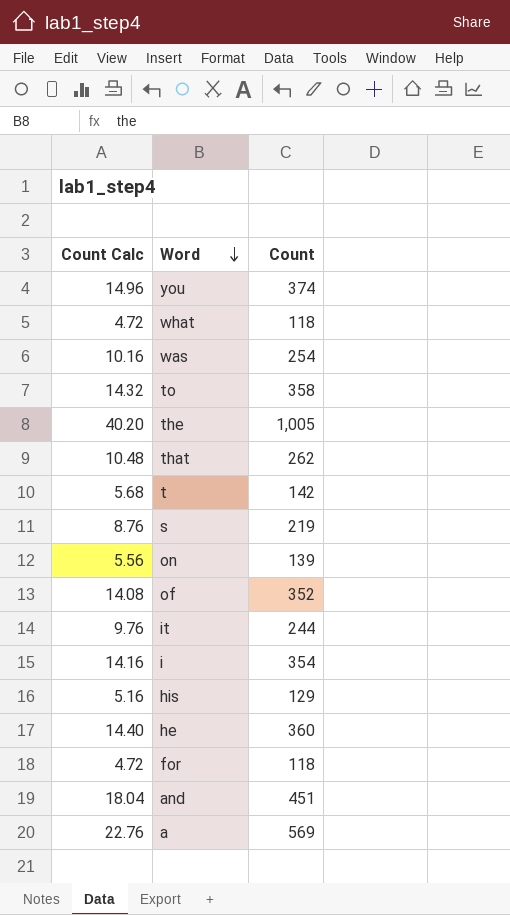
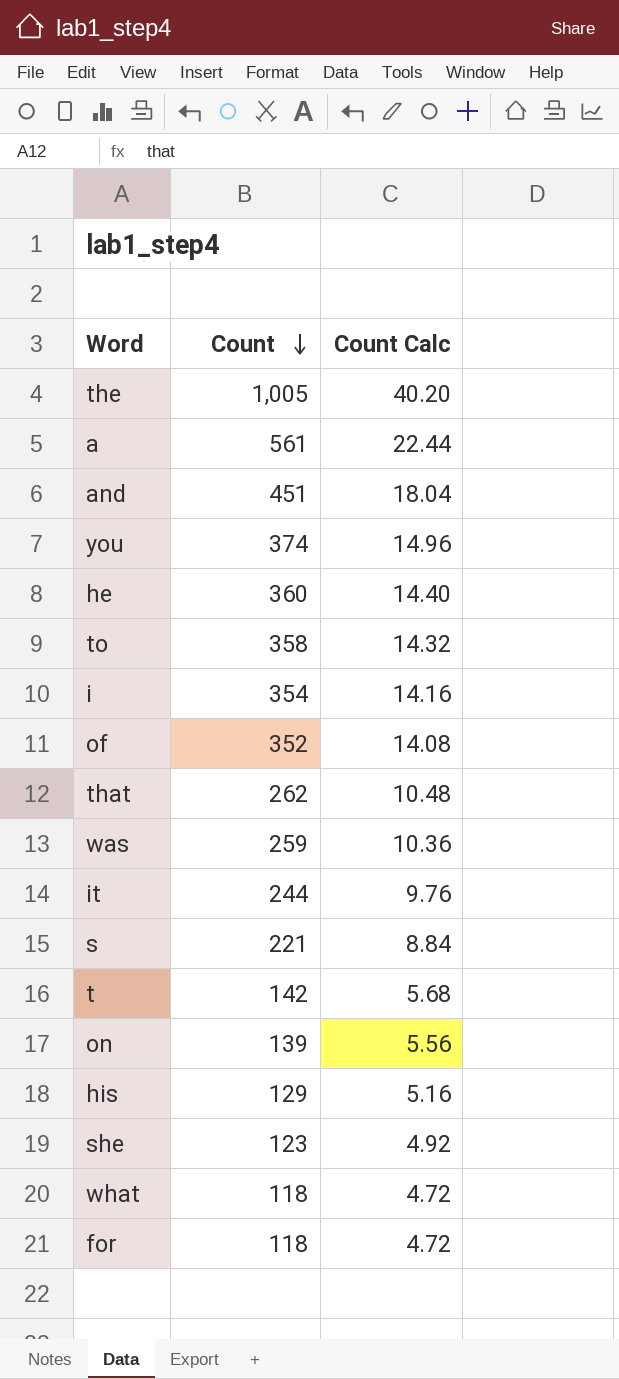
row order: Word descending -> Count descending
column Count Calc | position: 1 -> 3
a | Count: 569 -> 561
a | Count Calc: 22.76 -> 22.44
was | Count: 254 -> 259
was | Count Calc: 10.16 -> 10.36
s | Count: 219 -> 221
s | Count Calc: 8.76 -> 8.84
row she: none -> 123 | 4.92

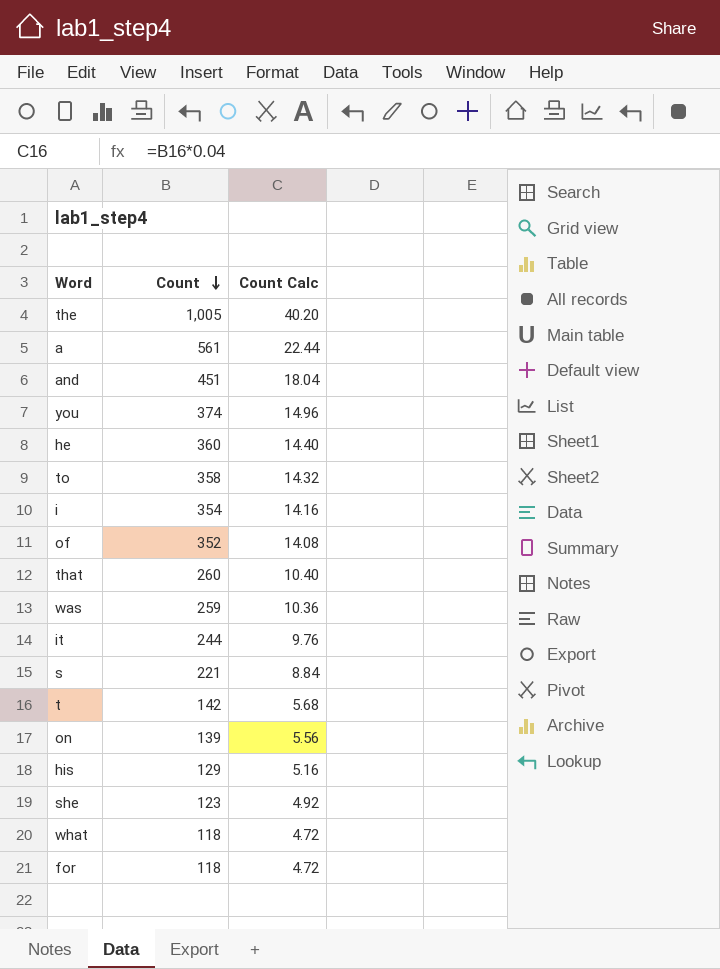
that | Count: 262 -> 260
that | Count Calc: 10.48 -> 10.40

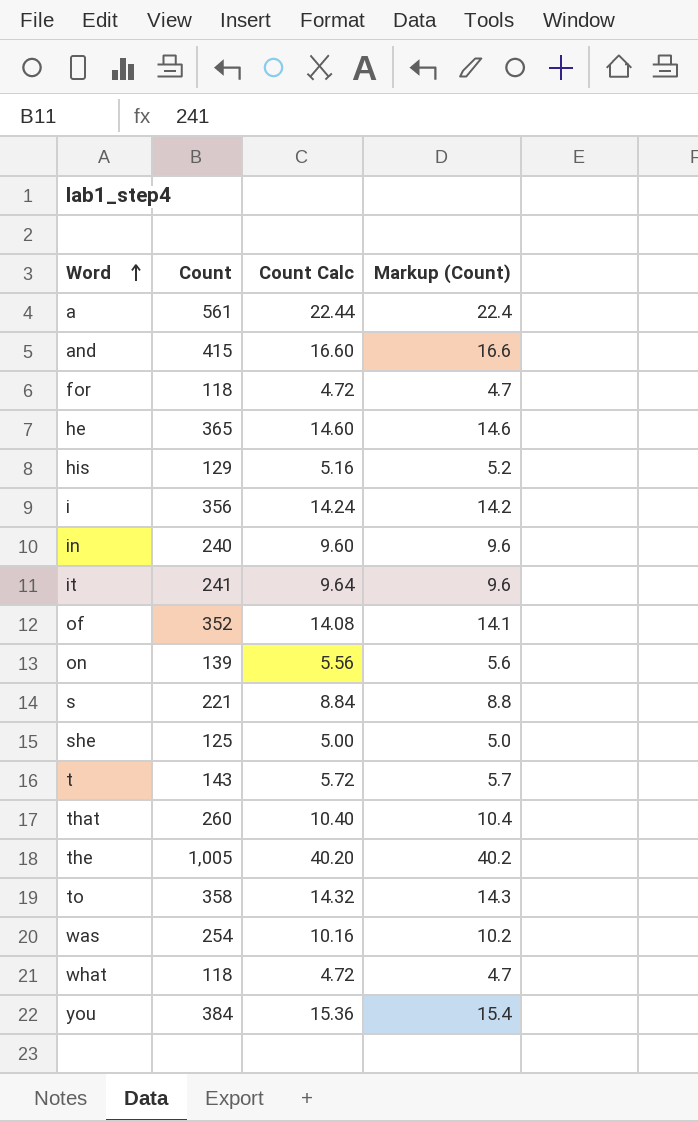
row order: Count descending -> Word ascending
column Markup (Count) | formula: none -> [Count] * 0.04
and | Count: 451 -> 415
and | Count Calc: 18.04 -> 16.60
he | Count: 360 -> 365
he | Count Calc: 14.40 -> 14.60
i | Count: 354 -> 356
i | Count Calc: 14.16 -> 14.24
row in: none -> 240 | 9.60 | 9.6
it | Count: 244 -> 241
it | Count Calc: 9.76 -> 9.64
she | Count: 123 -> 125
she | Count Calc: 4.92 -> 5.00
t | Count: 142 -> 143
t | Count Calc: 5.68 -> 5.72
was | Count: 259 -> 254
was | Count Calc: 10.36 -> 10.16
you | Count: 374 -> 384
you | Count Calc: 14.96 -> 15.36

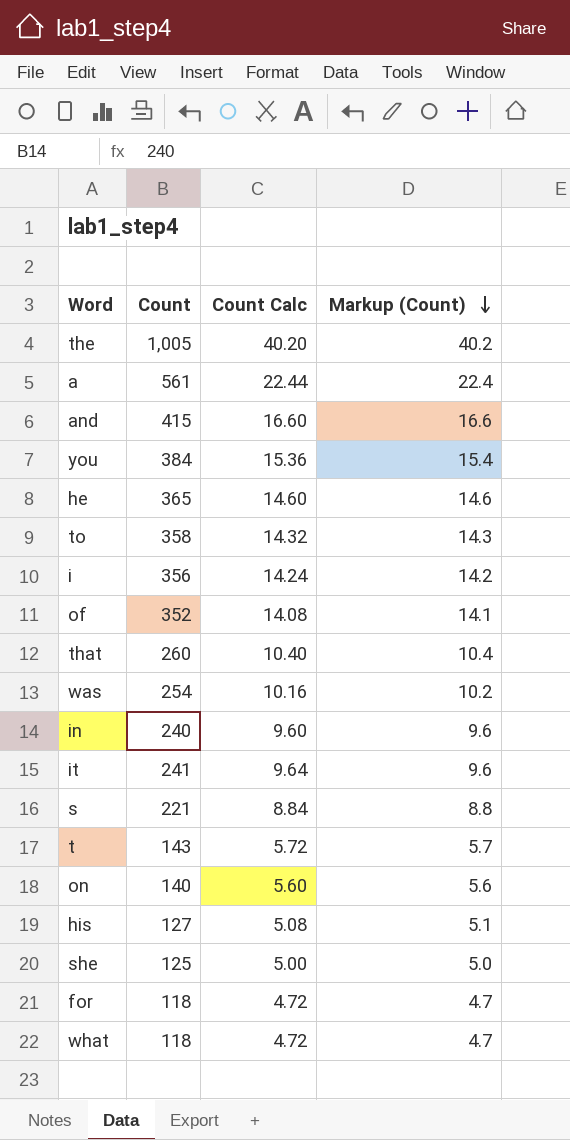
row order: Word ascending -> Markup (Count) descending
on | Count: 139 -> 140
on | Count Calc: 5.56 -> 5.60
his | Count: 129 -> 127
his | Count Calc: 5.16 -> 5.08
his | Markup (Count): 5.2 -> 5.1

